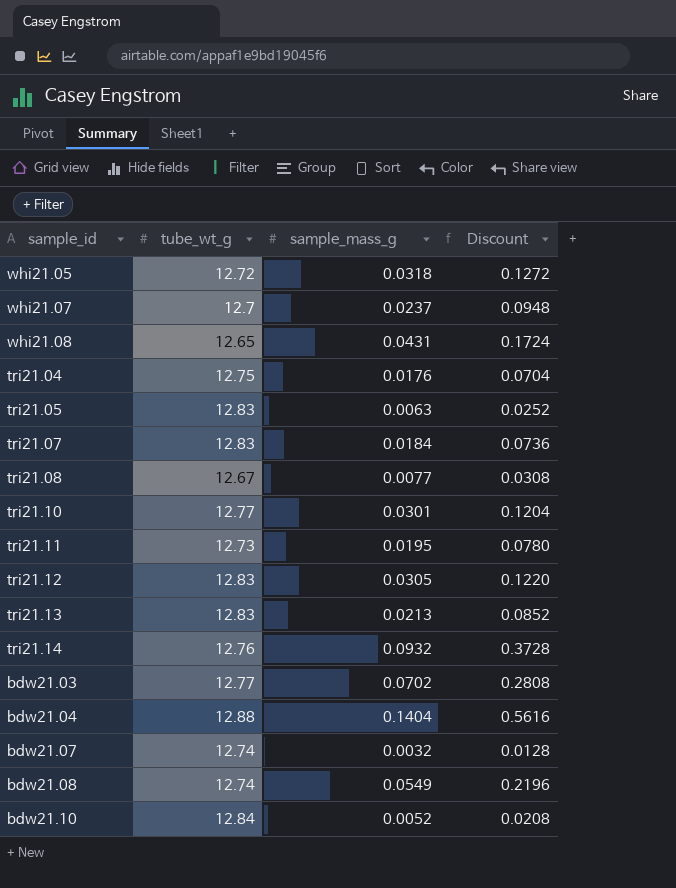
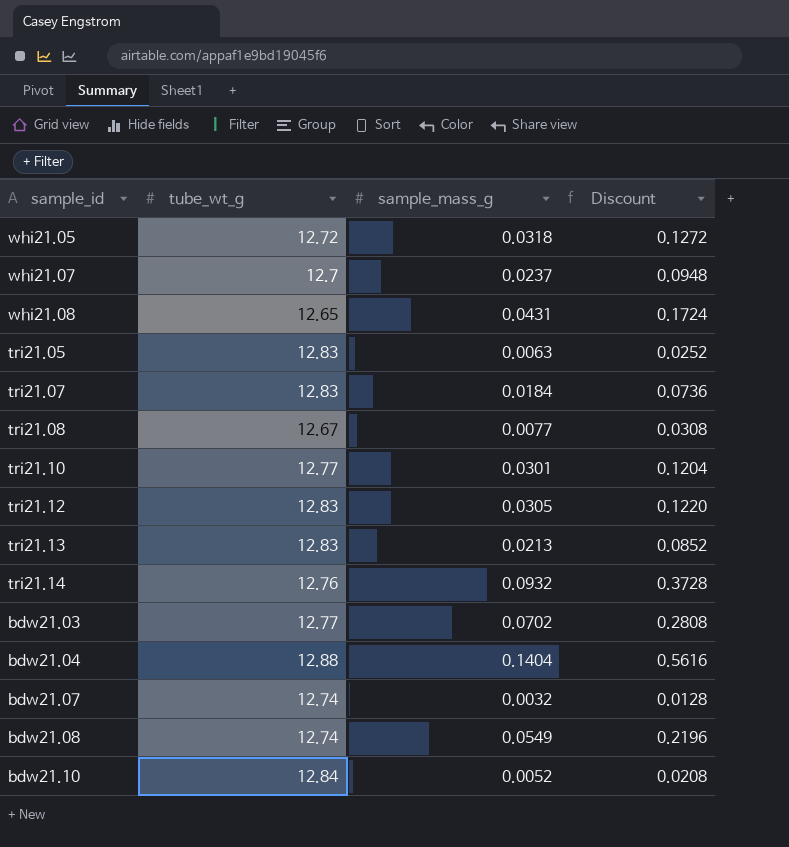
row tri21.04: 12.75 | 0.0176 | 0.0704 -> none
row tri21.11: 12.73 | 0.0195 | 0.0780 -> none

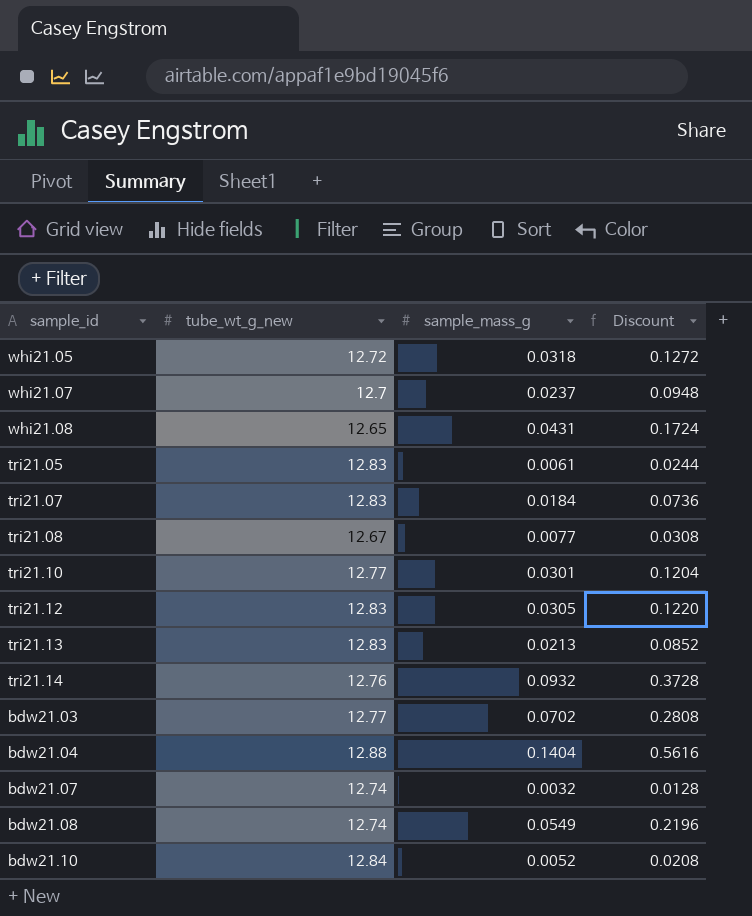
column name: tube_wt_g -> tube_wt_g_new
tri21.05 | sample_mass_g: 0.0063 -> 0.0061
tri21.05 | Discount: 0.0252 -> 0.0244

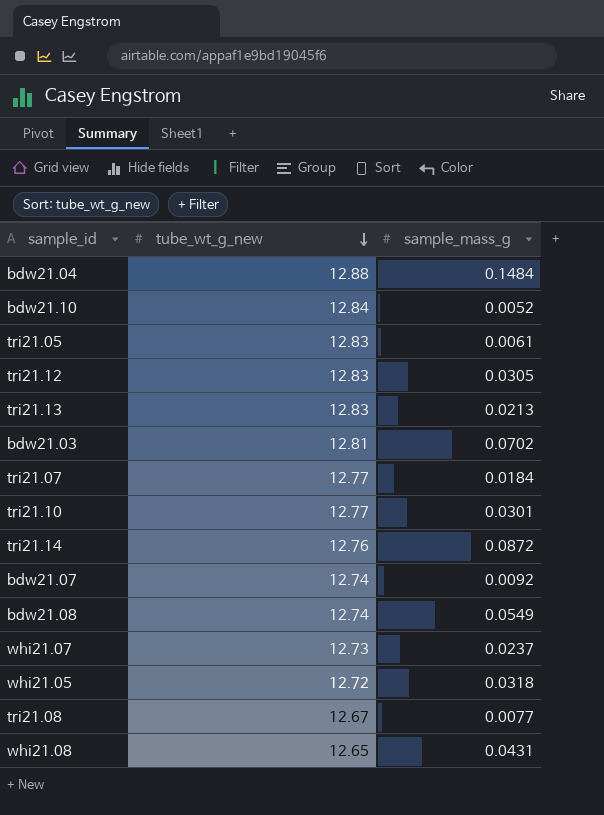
row order: none -> tube_wt_g_new descending
column Discount | formula: [sample_mass_g] * 4 -> none
bdw21.04 | sample_mass_g: 0.1404 -> 0.1484
bdw21.03 | tube_wt_g_new: 12.77 -> 12.81
tri21.07 | tube_wt_g_new: 12.83 -> 12.77
tri21.14 | sample_mass_g: 0.0932 -> 0.0872
bdw21.07 | sample_mass_g: 0.0032 -> 0.0092
whi21.07 | tube_wt_g_new: 12.7 -> 12.73

